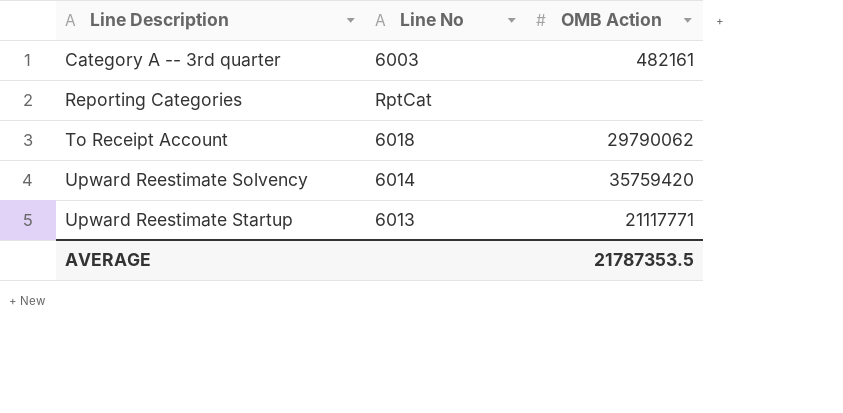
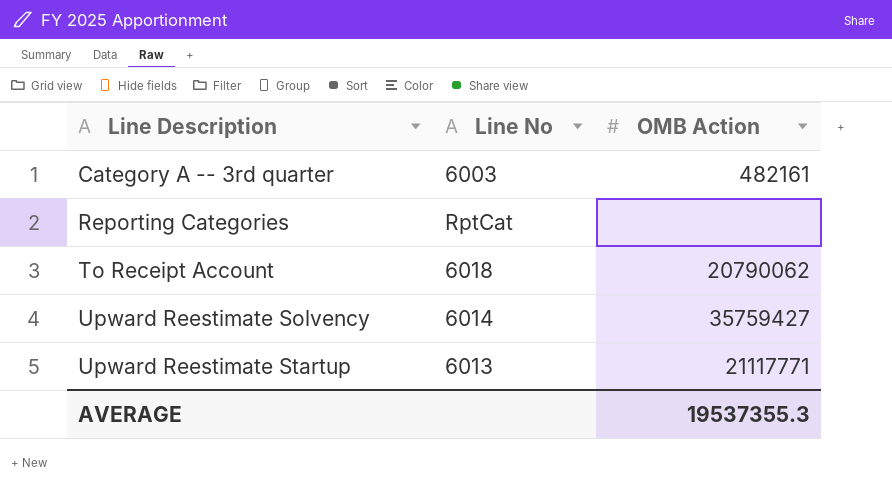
To Receipt Account | OMB Action: 29790062 -> 20790062
Upward Reestimate Solvency | OMB Action: 35759420 -> 35759427
AVERAGE | OMB Action: 21787353.5 -> 19537355.3

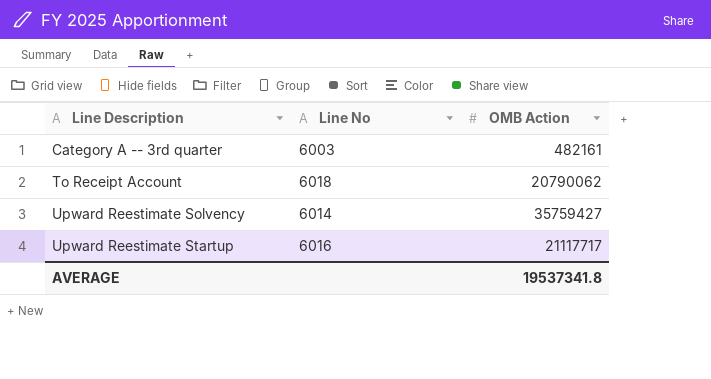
row Reporting Categories: RptCat | none -> none
Upward Reestimate Startup | Line No: 6013 -> 6016
Upward Reestimate Startup | OMB Action: 21117771 -> 21117717
AVERAGE | OMB Action: 19537355.3 -> 19537341.8

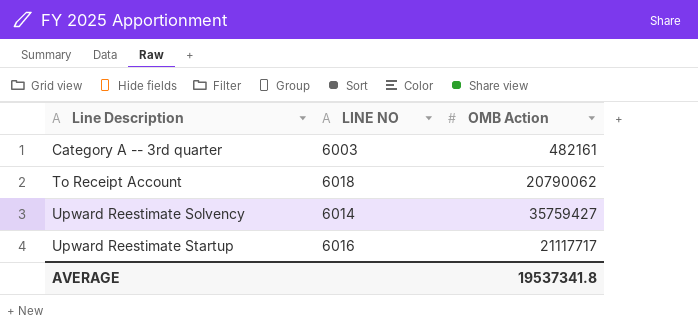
column name: Line No -> LINE NO

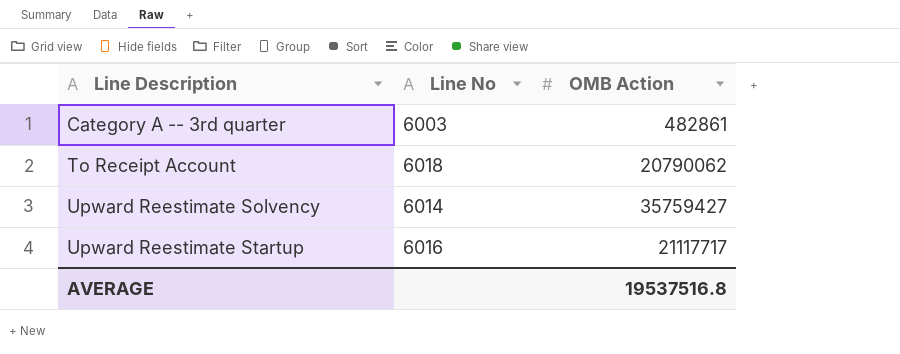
column name: LINE NO -> Line No
Category A -- 3rd quarter | OMB Action: 482161 -> 482861
AVERAGE | OMB Action: 19537341.8 -> 19537516.8

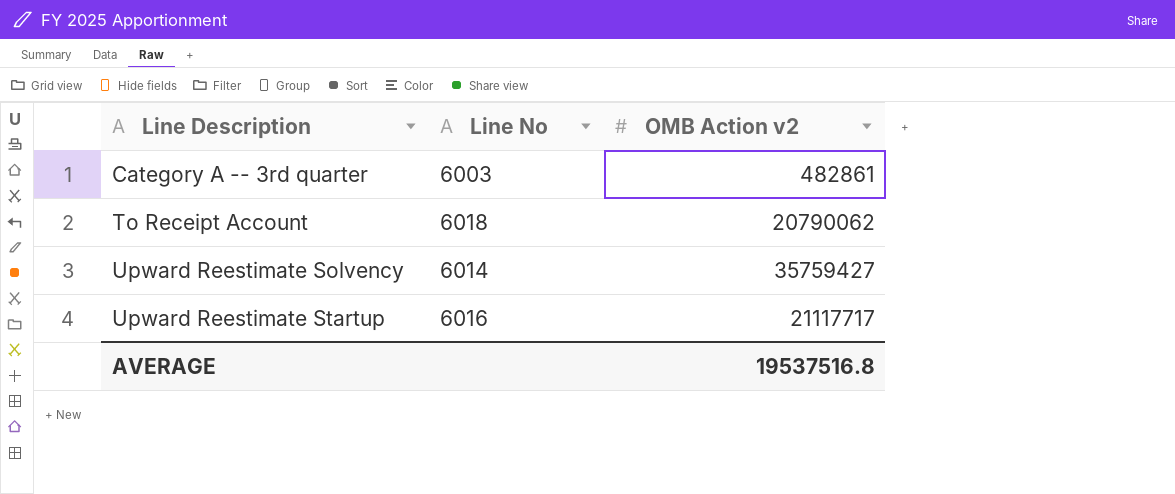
column name: OMB Action -> OMB Action v2

